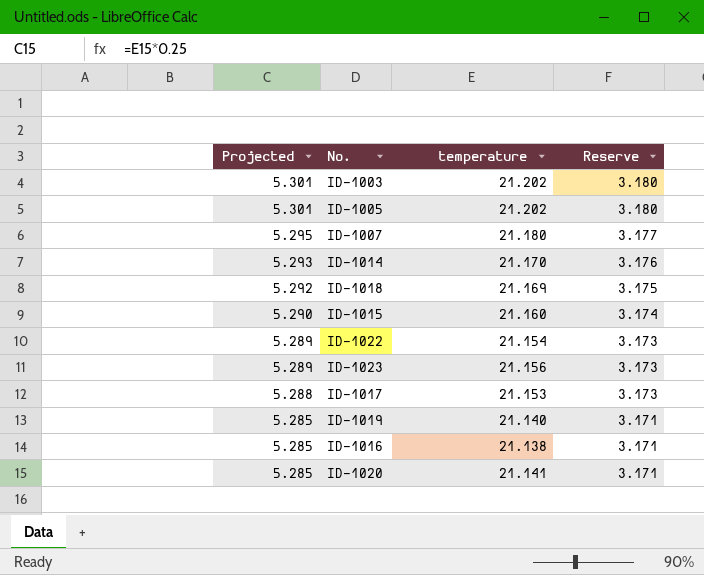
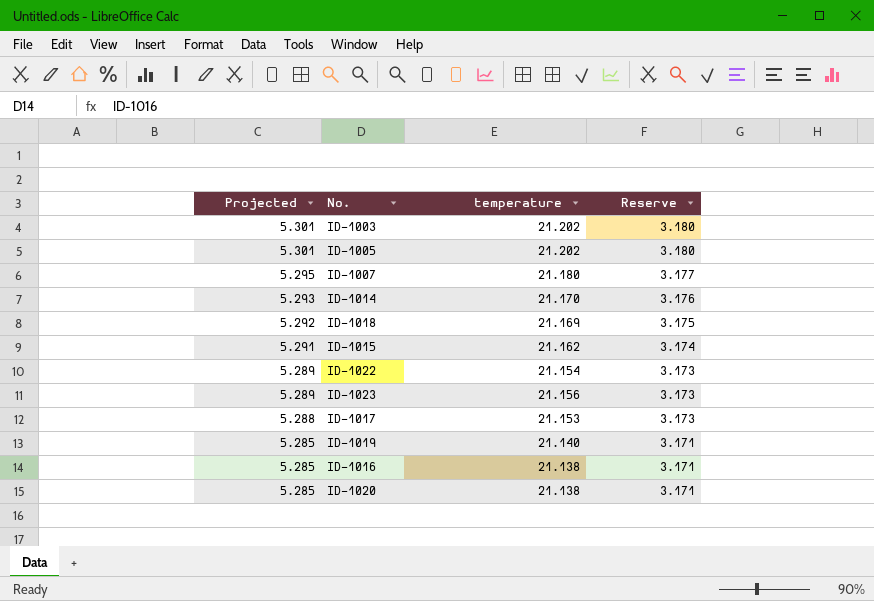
ID-1015 | Projected: 5.290 -> 5.291
ID-1015 | temperature: 21.160 -> 21.162
ID-1020 | temperature: 21.141 -> 21.138

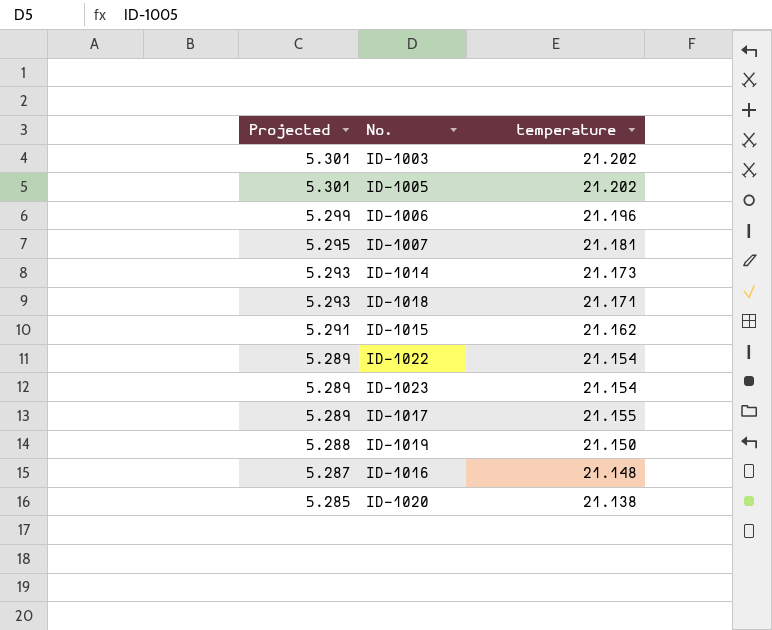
column Reserve | formula: [temperature] * 0.15 -> none
row ID-1006: none -> 5.299 | 21.196
ID-1007 | temperature: 21.180 -> 21.181
ID-1014 | temperature: 21.170 -> 21.173
ID-1018 | Projected: 5.292 -> 5.293
ID-1018 | temperature: 21.169 -> 21.171
ID-1023 | temperature: 21.156 -> 21.154
ID-1017 | Projected: 5.288 -> 5.289
ID-1017 | temperature: 21.153 -> 21.155
ID-1019 | Projected: 5.285 -> 5.288
ID-1019 | temperature: 21.140 -> 21.150
ID-1016 | Projected: 5.285 -> 5.287
ID-1016 | temperature: 21.138 -> 21.148

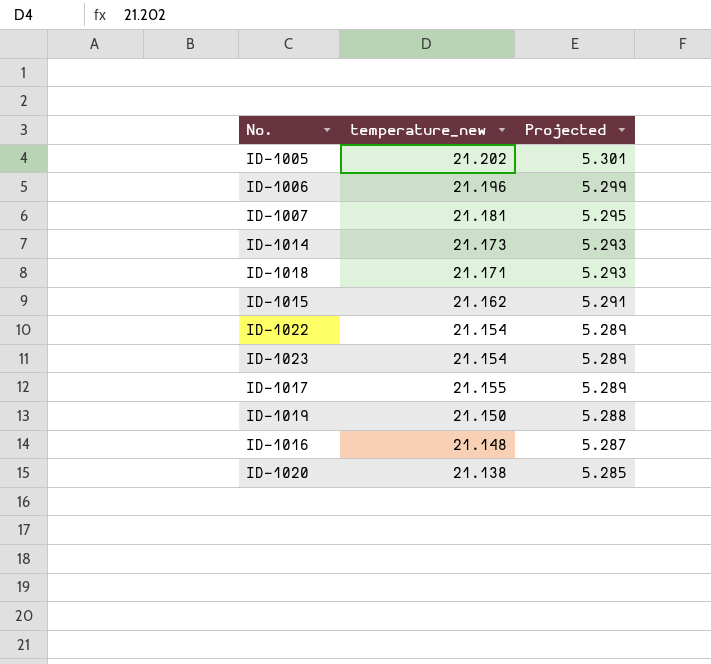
column name: temperature -> temperature_new
column Projected | position: 1 -> 3
row ID-1003: 5.301 | 21.202 -> none

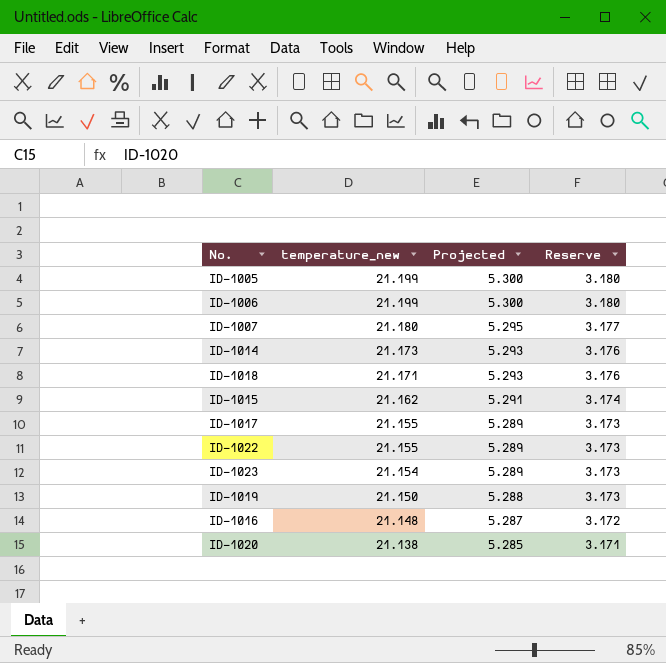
row order: Projected descending -> temperature_new descending
column Reserve | formula: none -> [temperature_new] * 0.15
ID-1005 | temperature_new: 21.202 -> 21.199
ID-1005 | Projected: 5.301 -> 5.300
ID-1006 | temperature_new: 21.196 -> 21.199
ID-1006 | Projected: 5.299 -> 5.300
ID-1007 | temperature_new: 21.181 -> 21.180
ID-1022 | temperature_new: 21.154 -> 21.155

